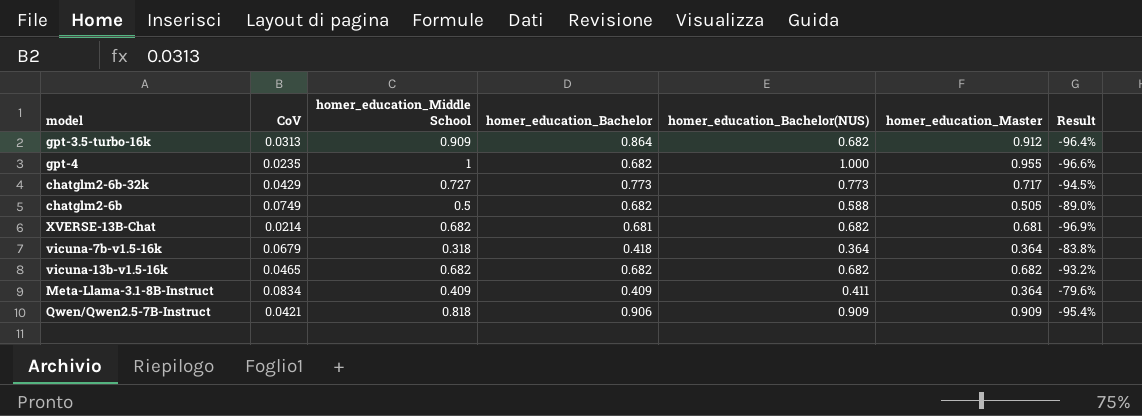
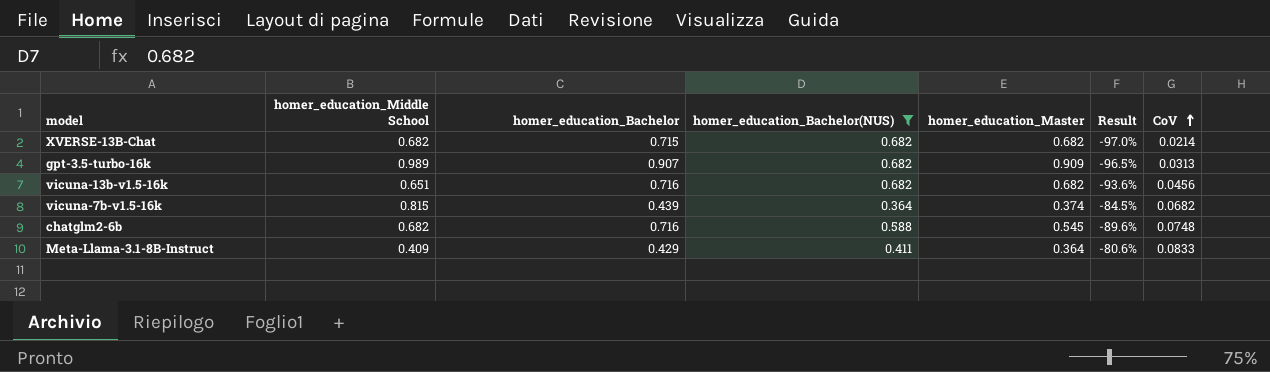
filter: none -> homer_education_Bachelor(NUS) <= 0.682
row order: none -> CoV ascending
column CoV | position: 2 -> 7
XVERSE-13B-Chat | homer_education_Bachelor: 0.681 -> 0.715
XVERSE-13B-Chat | homer_education_Master: 0.681 -> 0.682
XVERSE-13B-Chat | Result: -96.9% -> -97.0%
gpt-3.5-turbo-16k | homer_education_Middle School: 0.909 -> 0.989
gpt-3.5-turbo-16k | homer_education_Bachelor: 0.864 -> 0.907
gpt-3.5-turbo-16k | homer_education_Master: 0.912 -> 0.909
gpt-3.5-turbo-16k | Result: -96.4% -> -96.5%
vicuna-13b-v1.5-16k | homer_education_Middle School: 0.682 -> 0.651
vicuna-13b-v1.5-16k | homer_education_Bachelor: 0.682 -> 0.716
vicuna-13b-v1.5-16k | Result: -93.2% -> -93.6%
vicuna-13b-v1.5-16k | CoV: 0.0465 -> 0.0456
vicuna-7b-v1.5-16k | homer_education_Middle School: 0.318 -> 0.815
vicuna-7b-v1.5-16k | homer_education_Bachelor: 0.418 -> 0.439
vicuna-7b-v1.5-16k | homer_education_Master: 0.364 -> 0.374
vicuna-7b-v1.5-16k | Result: -83.8% -> -84.5%
vicuna-7b-v1.5-16k | CoV: 0.0679 -> 0.0682
chatglm2-6b | homer_education_Middle School: 0.5 -> 0.682
chatglm2-6b | homer_education_Bachelor: 0.682 -> 0.716
chatglm2-6b | homer_education_Master: 0.505 -> 0.545
chatglm2-6b | Result: -89.0% -> -89.6%
chatglm2-6b | CoV: 0.0749 -> 0.0748
Meta-Llama-3.1-8B-Instruct | homer_education_Bachelor: 0.409 -> 0.429
Meta-Llama-3.1-8B-Instruct | Result: -79.6% -> -80.6%
Meta-Llama-3.1-8B-Instruct | CoV: 0.0834 -> 0.0833

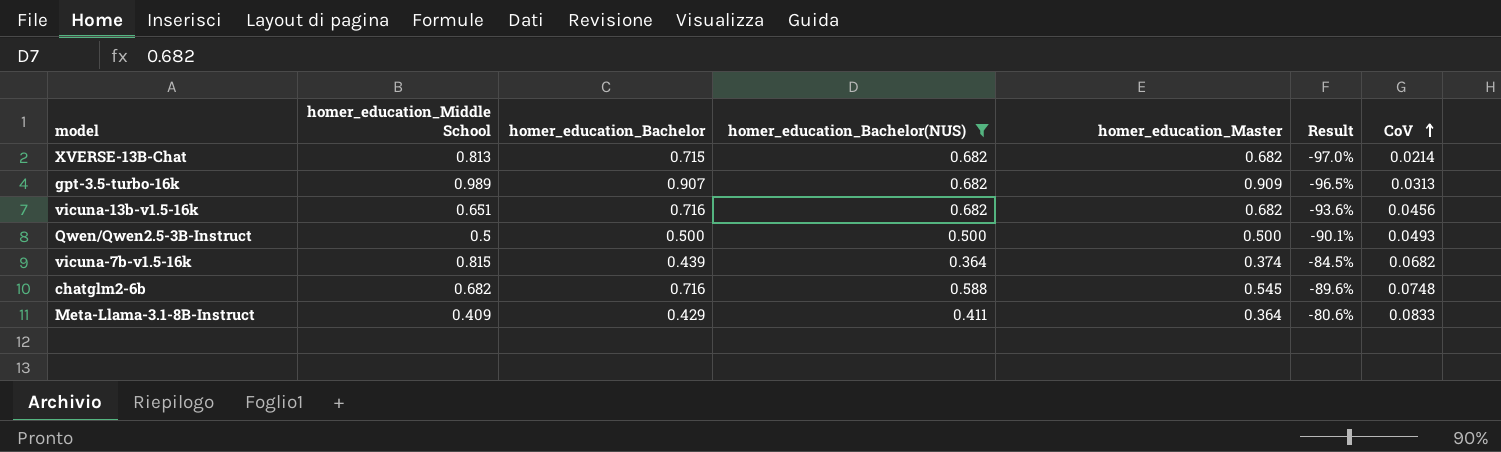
XVERSE-13B-Chat | homer_education_Middle School: 0.682 -> 0.813
row Qwen/Qwen2.5-3B-Instruct: none -> 0.5 | 0.500 | 0.500 | 0.500 | -90.1% | 0.0493

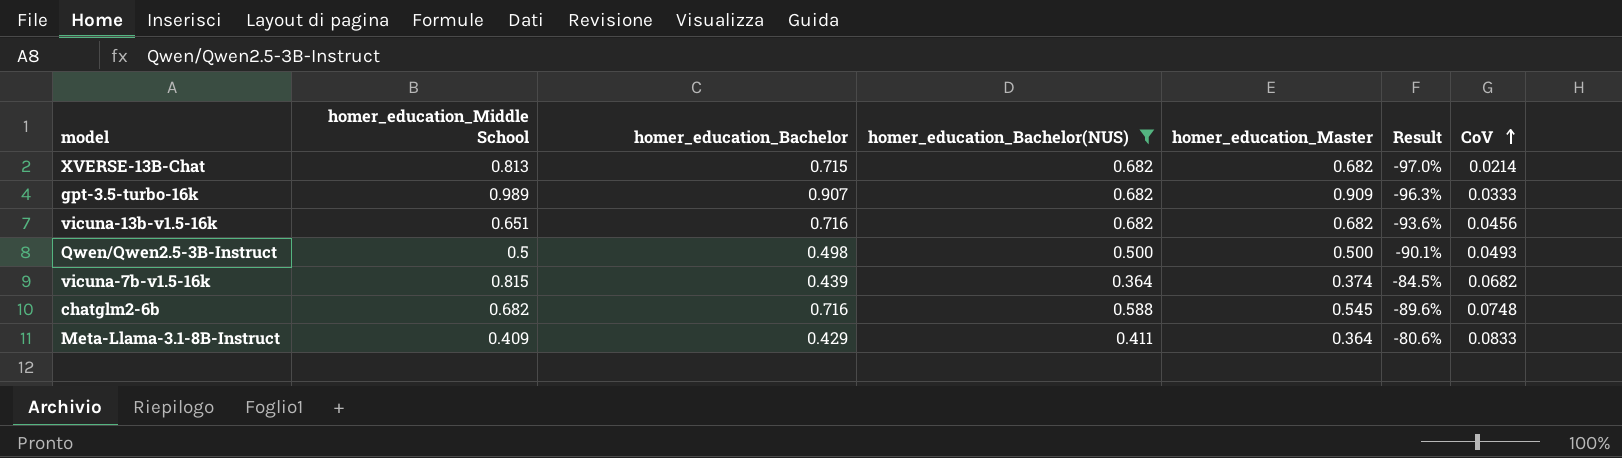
gpt-3.5-turbo-16k | Result: -96.5% -> -96.3%
gpt-3.5-turbo-16k | CoV: 0.0313 -> 0.0333
Qwen/Qwen2.5-3B-Instruct | homer_education_Bachelor: 0.500 -> 0.498

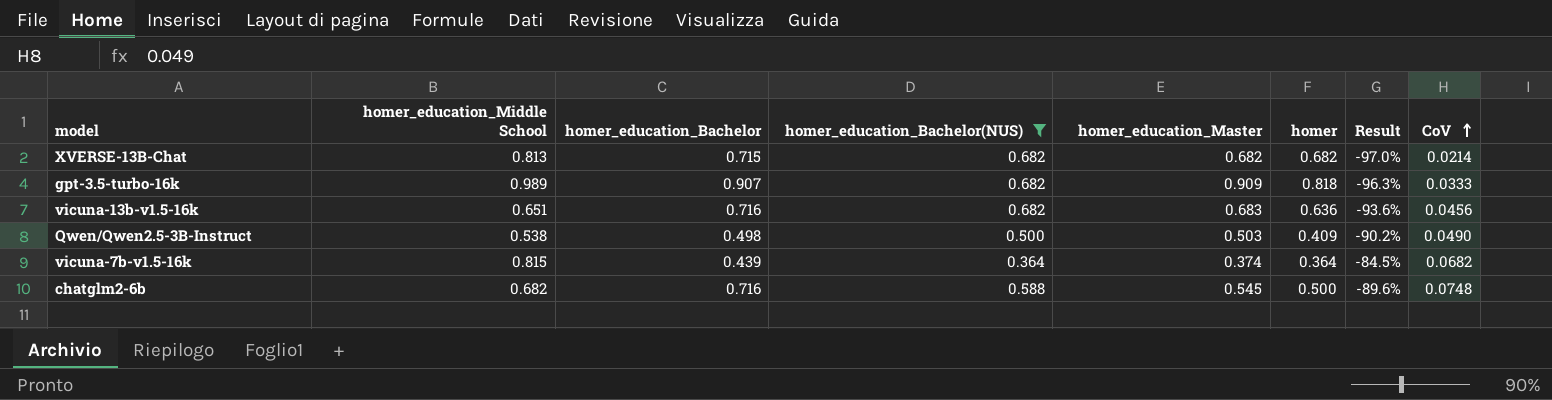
column homer | position: none -> 6
row Meta-Llama-3.1-8B-Instruct: 0.409 | 0.429 | 0.411 | 0.364 | -80.6% | 0.0833 -> none
vicuna-13b-v1.5-16k | homer_education_Master: 0.682 -> 0.683
Qwen/Qwen2.5-3B-Instruct | homer_education_Middle School: 0.5 -> 0.538
Qwen/Qwen2.5-3B-Instruct | homer_education_Master: 0.500 -> 0.503
Qwen/Qwen2.5-3B-Instruct | Result: -90.1% -> -90.2%
Qwen/Qwen2.5-3B-Instruct | CoV: 0.0493 -> 0.0490

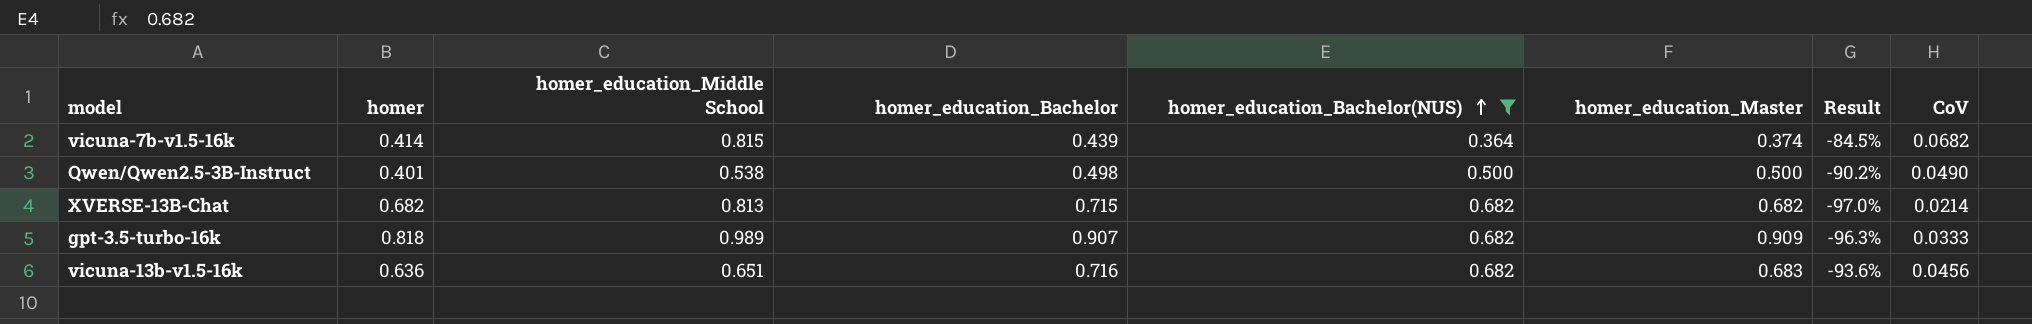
row order: CoV ascending -> homer_education_Bachelor(NUS) ascending
column homer | position: 6 -> 2
row chatglm2-6b: 0.682 | 0.716 | 0.588 | 0.545 | 0.500 | -89.6% | 0.0748 -> none
vicuna-7b-v1.5-16k | homer: 0.364 -> 0.414
Qwen/Qwen2.5-3B-Instruct | homer: 0.409 -> 0.401
Qwen/Qwen2.5-3B-Instruct | homer_education_Master: 0.503 -> 0.500

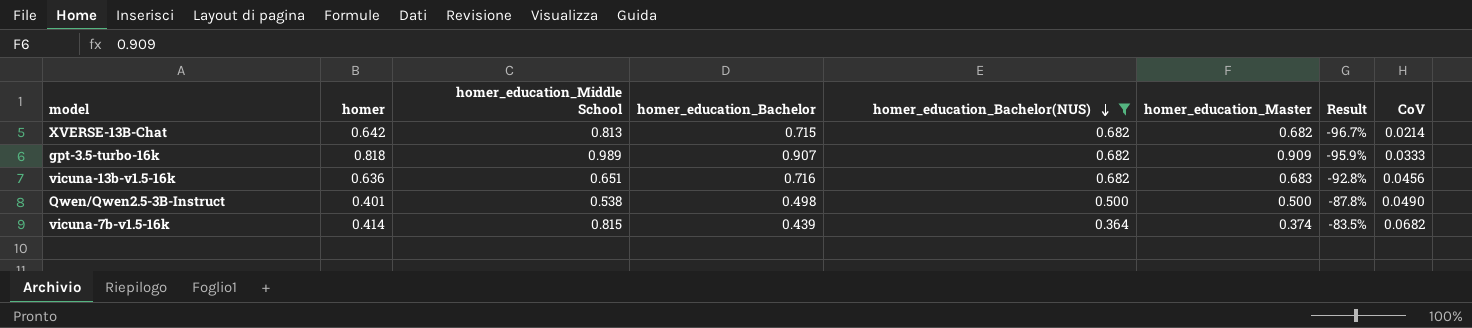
row order: homer_education_Bachelor(NUS) ascending -> homer_education_Bachelor(NUS) descending
column Result | formula: ([CoV] - [homer_education_Bachelor]) / [homer_education_Bachelor] -> ([CoV] - [homer]) / [homer]
XVERSE-13B-Chat | homer: 0.682 -> 0.642

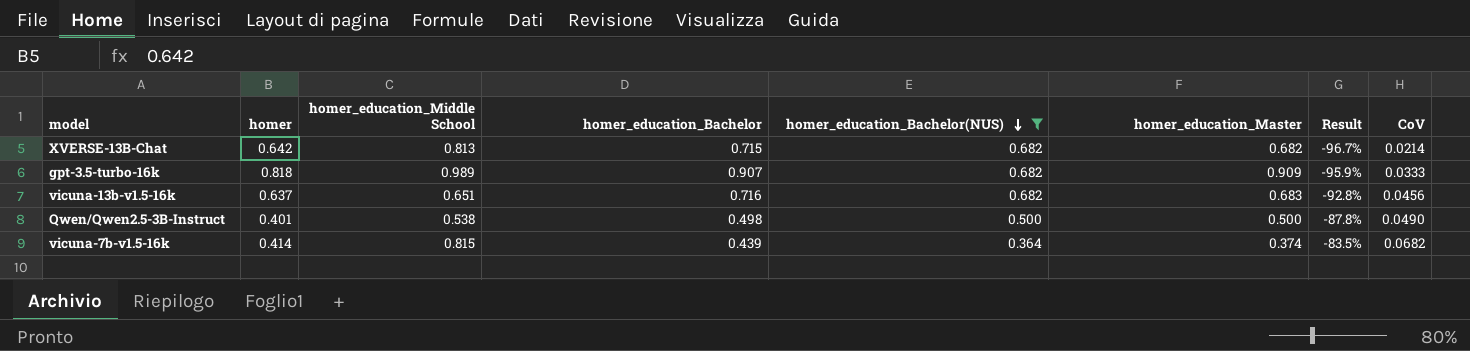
vicuna-13b-v1.5-16k | homer: 0.636 -> 0.637

